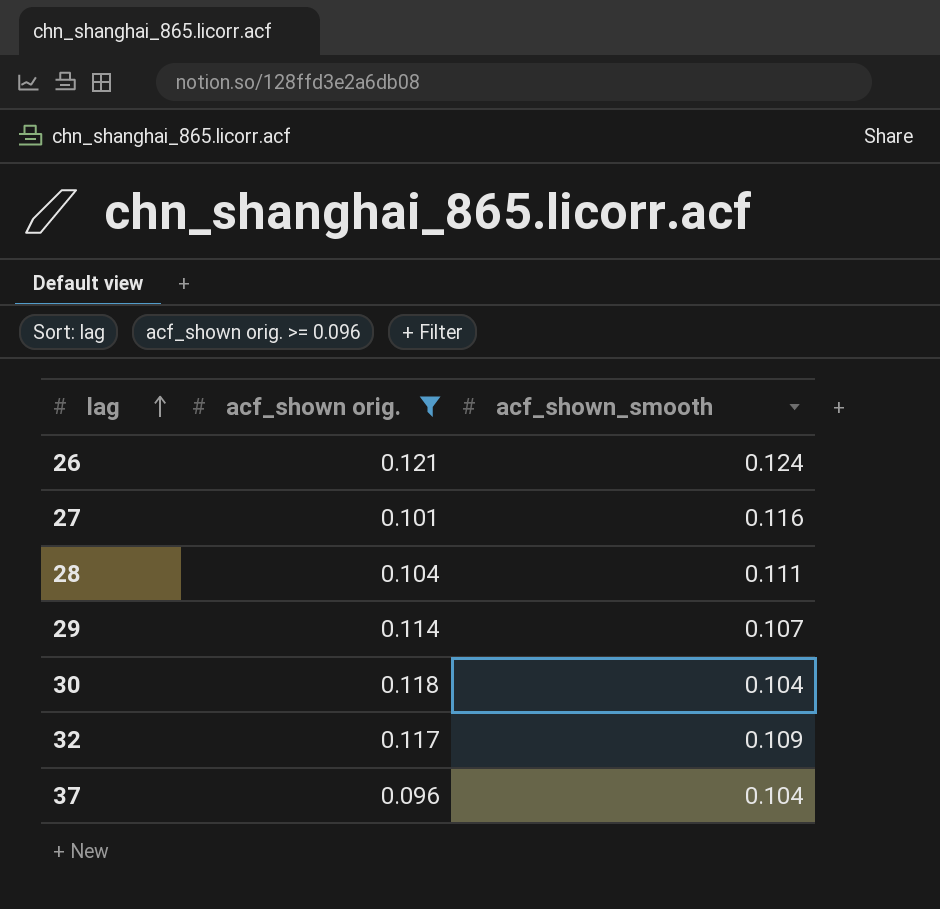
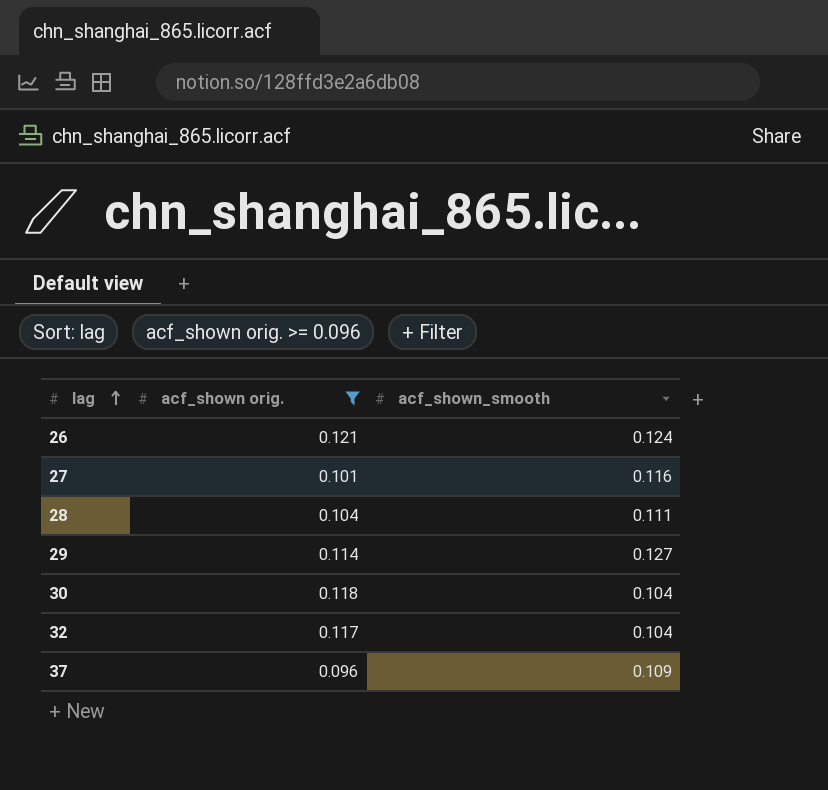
29 | acf_shown_smooth: 0.107 -> 0.127
32 | acf_shown_smooth: 0.109 -> 0.104
37 | acf_shown_smooth: 0.104 -> 0.109

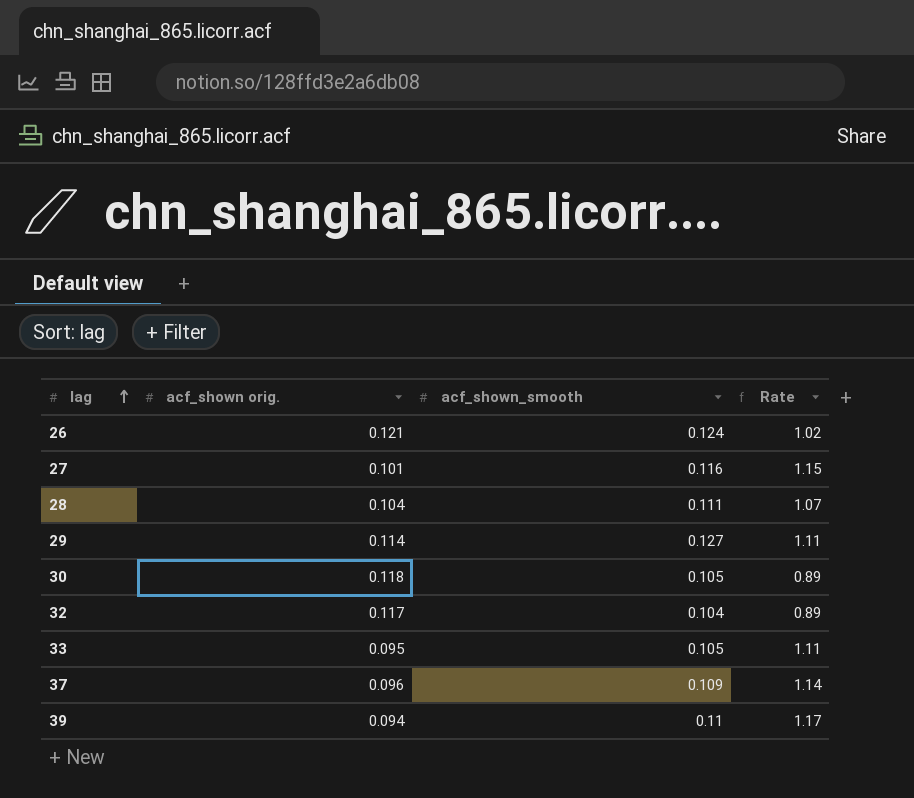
filter: acf_shown orig. >= 0.096 -> none
column Rate | formula: none -> [acf_shown_smooth] / [acf_shown orig.]
30 | acf_shown_smooth: 0.104 -> 0.105

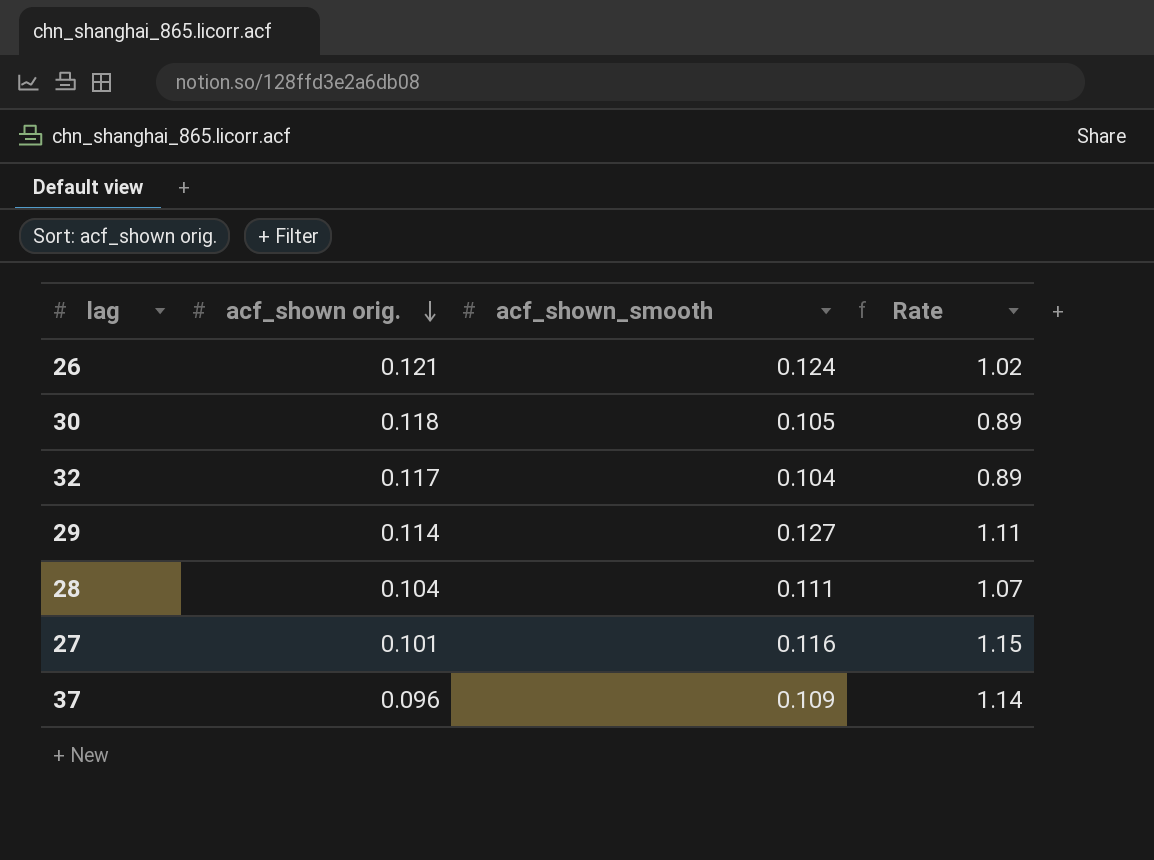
row order: lag ascending -> acf_shown orig. descending
row 33: 0.095 | 0.105 | 1.11 -> none
row 39: 0.094 | 0.11 | 1.17 -> none

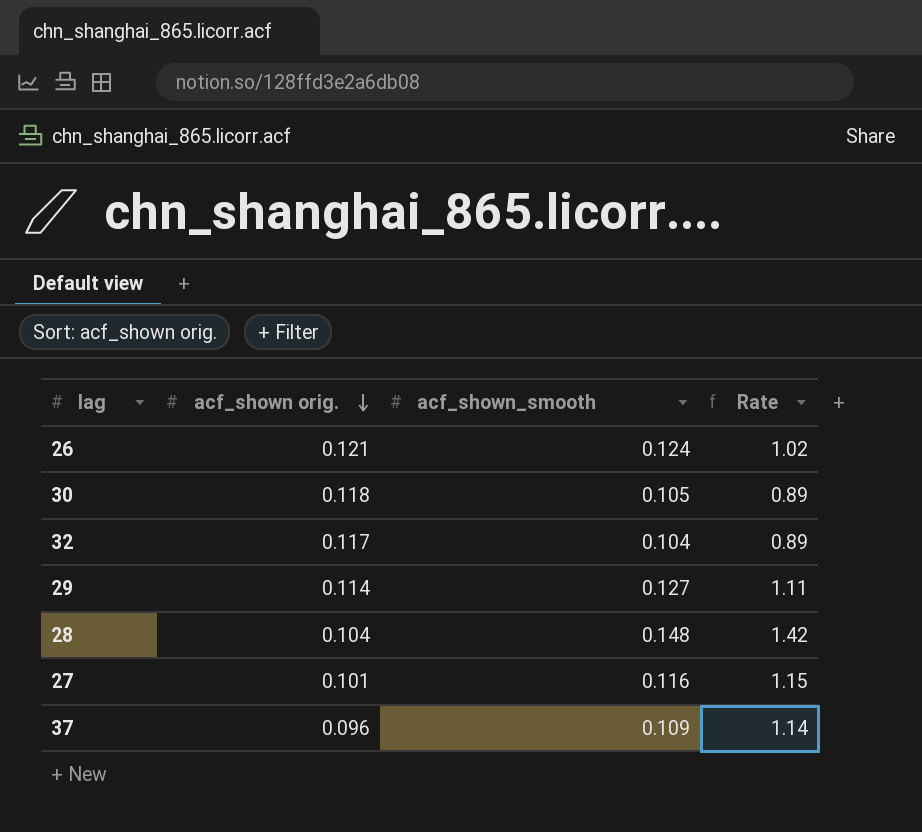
28 | acf_shown_smooth: 0.111 -> 0.148
28 | Rate: 1.07 -> 1.42

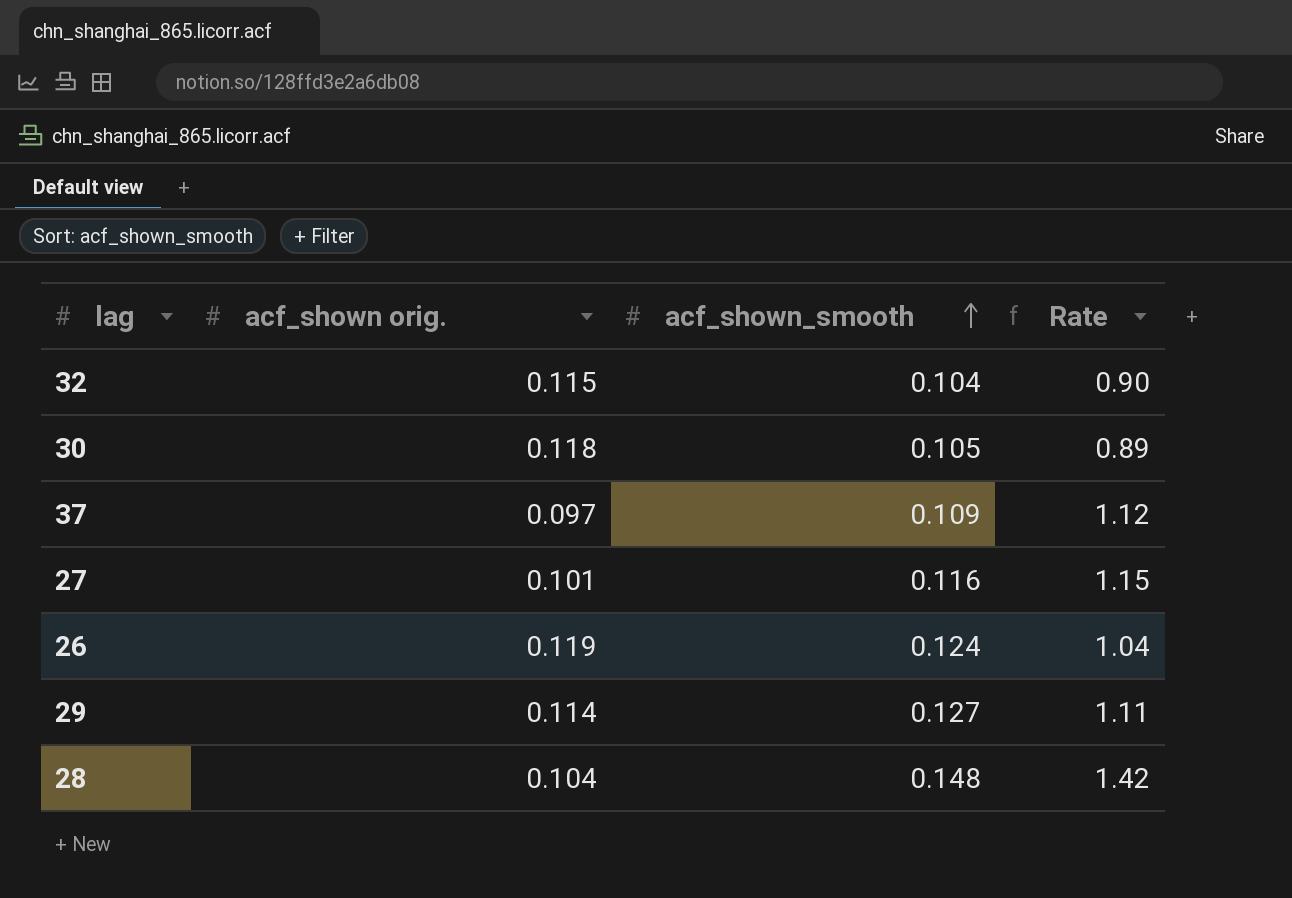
row order: acf_shown orig. descending -> acf_shown_smooth ascending
32 | acf_shown orig.: 0.117 -> 0.115
32 | Rate: 0.89 -> 0.90
37 | acf_shown orig.: 0.096 -> 0.097
37 | Rate: 1.14 -> 1.12
26 | acf_shown orig.: 0.121 -> 0.119
26 | Rate: 1.02 -> 1.04

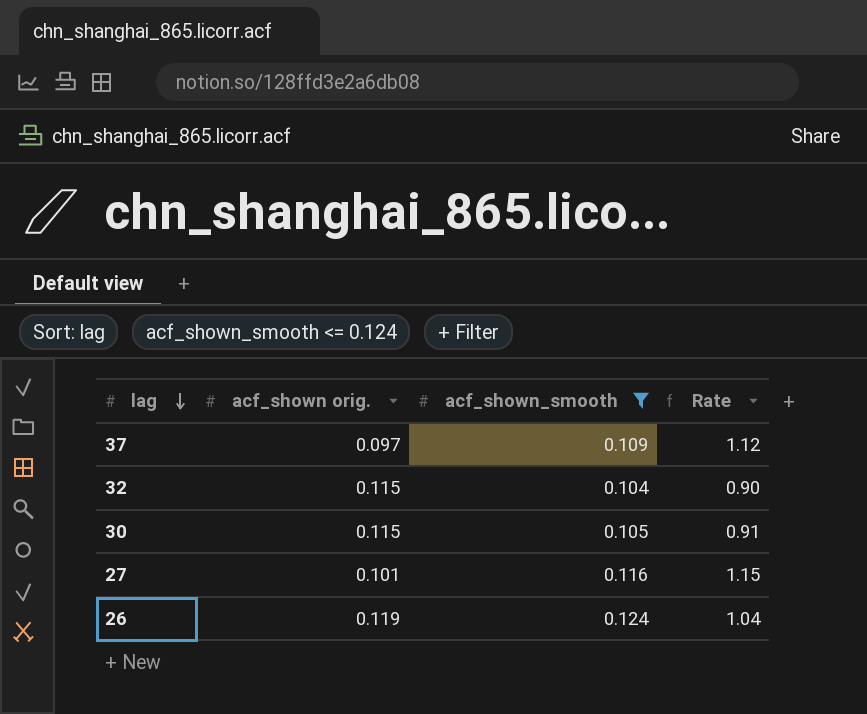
filter: none -> acf_shown_smooth <= 0.124
row order: acf_shown_smooth ascending -> lag descending
30 | acf_shown orig.: 0.118 -> 0.115
30 | Rate: 0.89 -> 0.91

